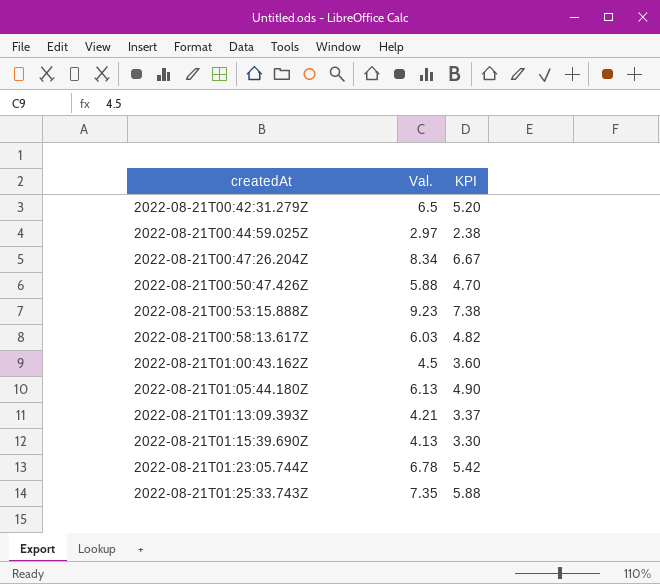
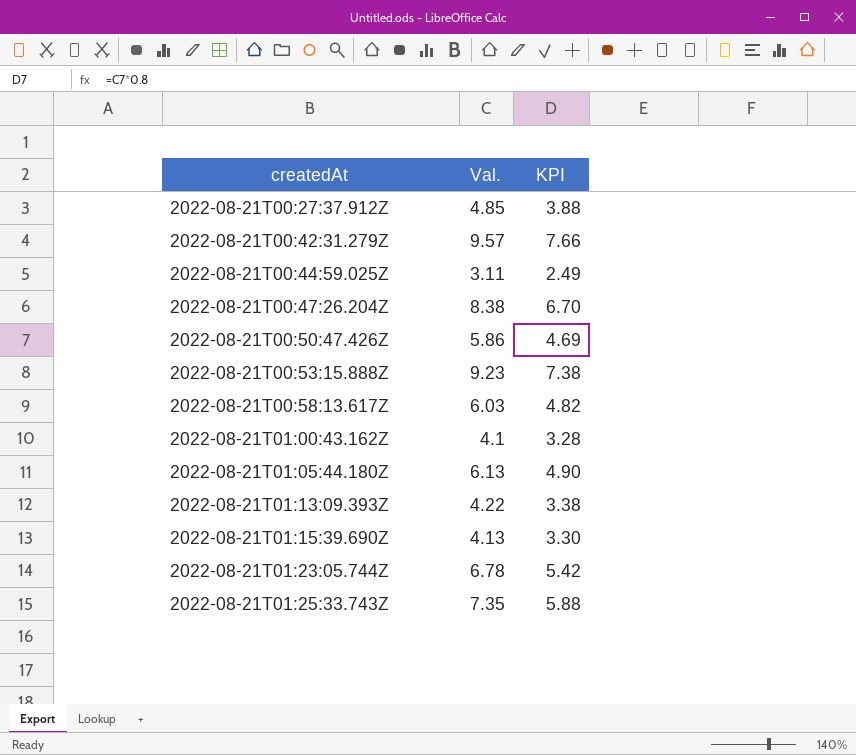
row 2022-08-21T00:27:37.912Z: none -> 4.85 | 3.88
2022-08-21T00:42:31.279Z | Val.: 6.5 -> 9.57
2022-08-21T00:42:31.279Z | KPI: 5.20 -> 7.66
2022-08-21T00:44:59.025Z | Val.: 2.97 -> 3.11
2022-08-21T00:44:59.025Z | KPI: 2.38 -> 2.49
2022-08-21T00:47:26.204Z | Val.: 8.34 -> 8.38
2022-08-21T00:47:26.204Z | KPI: 6.67 -> 6.70
2022-08-21T00:50:47.426Z | Val.: 5.88 -> 5.86
2022-08-21T00:50:47.426Z | KPI: 4.70 -> 4.69
2022-08-21T01:00:43.162Z | Val.: 4.5 -> 4.1
2022-08-21T01:00:43.162Z | KPI: 3.60 -> 3.28
2022-08-21T01:13:09.393Z | Val.: 4.21 -> 4.22
2022-08-21T01:13:09.393Z | KPI: 3.37 -> 3.38

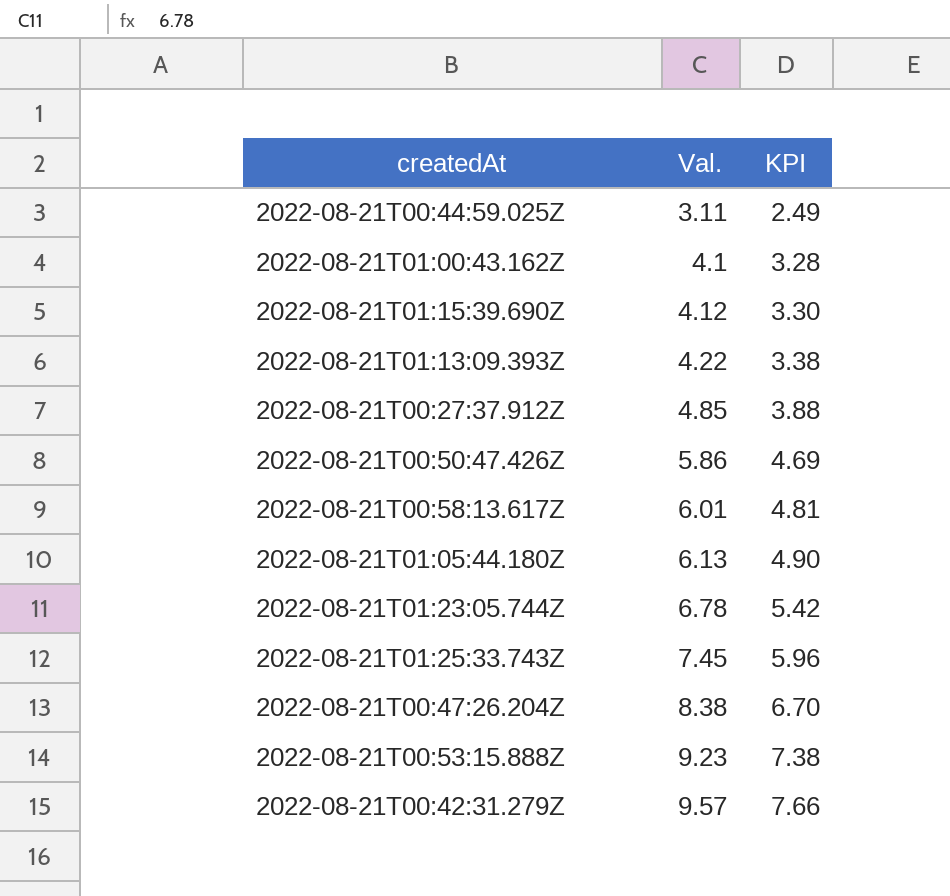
row order: createdAt ascending -> Val. ascending
2022-08-21T01:15:39.690Z | Val.: 4.13 -> 4.12
2022-08-21T00:58:13.617Z | Val.: 6.03 -> 6.01
2022-08-21T00:58:13.617Z | KPI: 4.82 -> 4.81
2022-08-21T01:25:33.743Z | Val.: 7.35 -> 7.45
2022-08-21T01:25:33.743Z | KPI: 5.88 -> 5.96

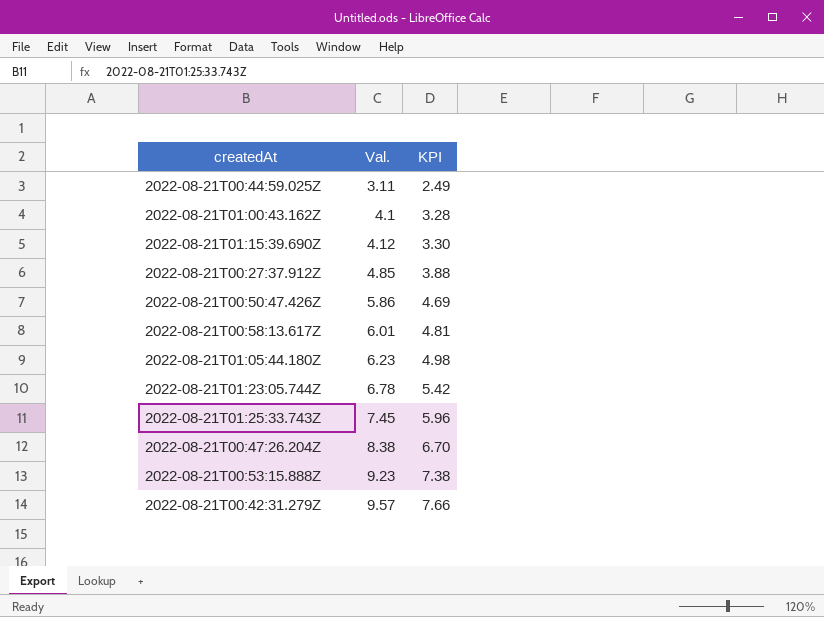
row 2022-08-21T01:13:09.393Z: 4.22 | 3.38 -> none
2022-08-21T01:05:44.180Z | Val.: 6.13 -> 6.23
2022-08-21T01:05:44.180Z | KPI: 4.90 -> 4.98

